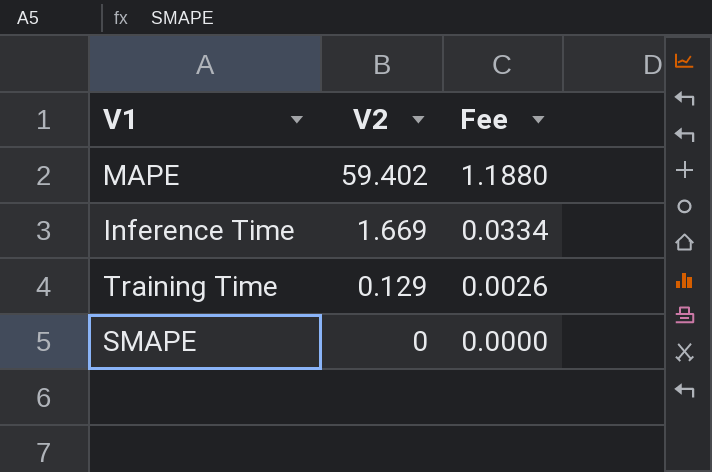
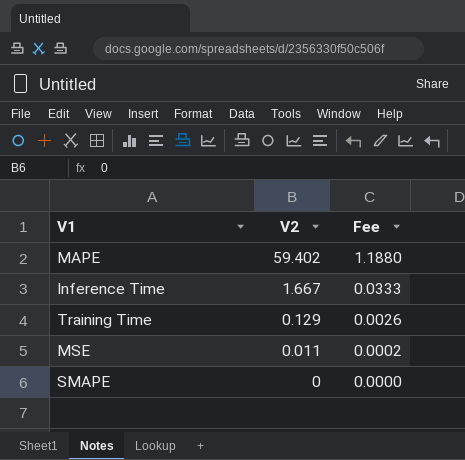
Inference Time | V2: 1.669 -> 1.667
Inference Time | Fee: 0.0334 -> 0.0333
row MSE: none -> 0.011 | 0.0002

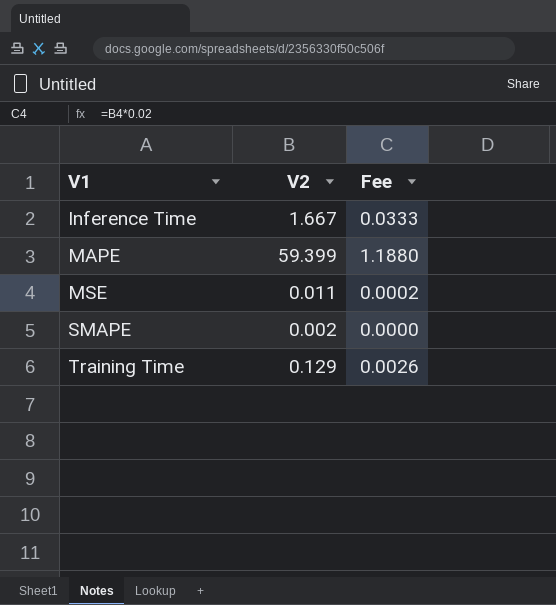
row order: V2 descending -> V1 ascending
MAPE | V2: 59.402 -> 59.399
SMAPE | V2: 0 -> 0.002

